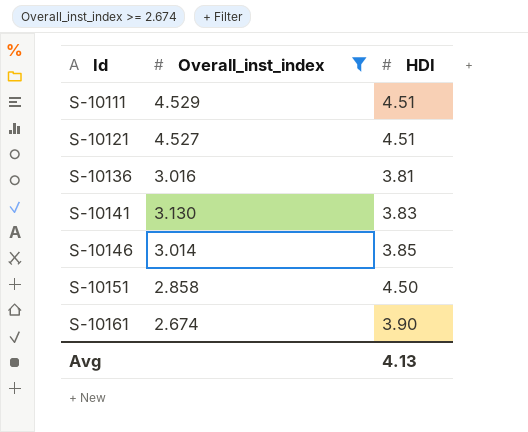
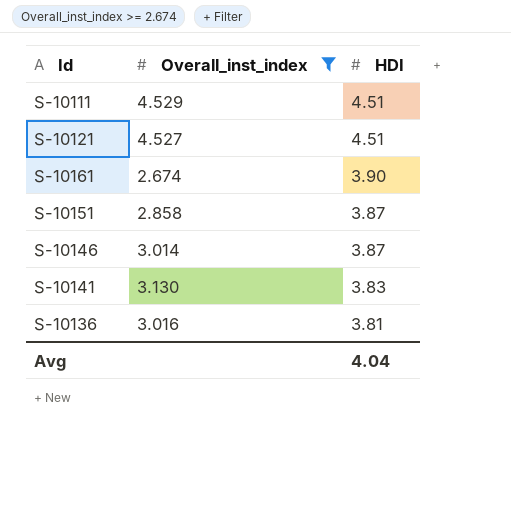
row order: Id ascending -> HDI descending
S-10151 | HDI: 4.50 -> 3.87
S-10146 | HDI: 3.85 -> 3.87
Avg | HDI: 4.13 -> 4.04

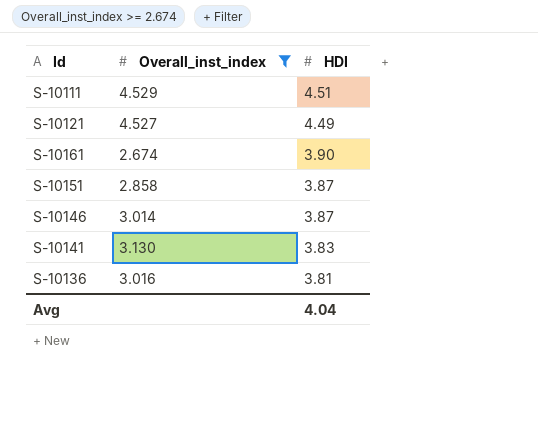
S-10121 | HDI: 4.51 -> 4.49

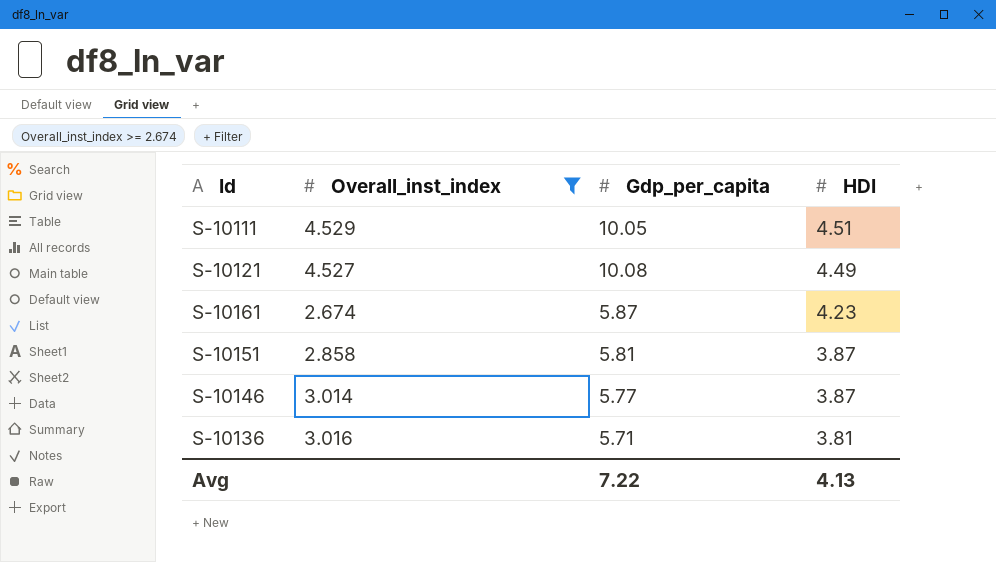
column Gdp_per_capita | position: none -> 3
row S-10141: 3.130 | 3.83 -> none
S-10161 | HDI: 3.90 -> 4.23
Avg | HDI: 4.04 -> 4.13

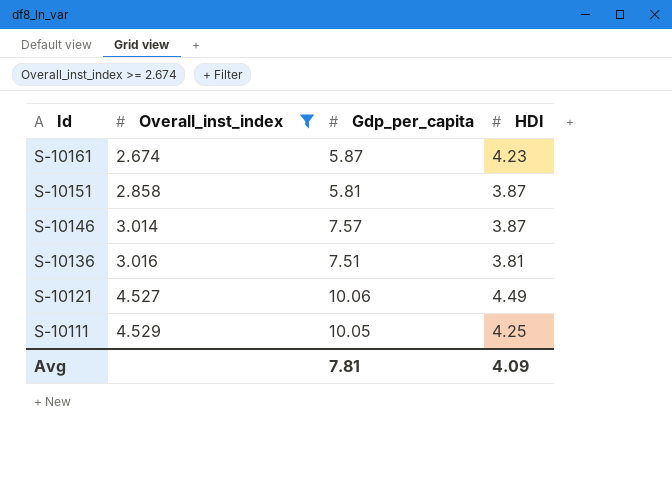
row order: HDI descending -> Id descending
S-10146 | Gdp_per_capita: 5.77 -> 7.57
S-10136 | Gdp_per_capita: 5.71 -> 7.51
S-10121 | Gdp_per_capita: 10.08 -> 10.06
S-10111 | HDI: 4.51 -> 4.25
Avg | Gdp_per_capita: 7.22 -> 7.81
Avg | HDI: 4.13 -> 4.09

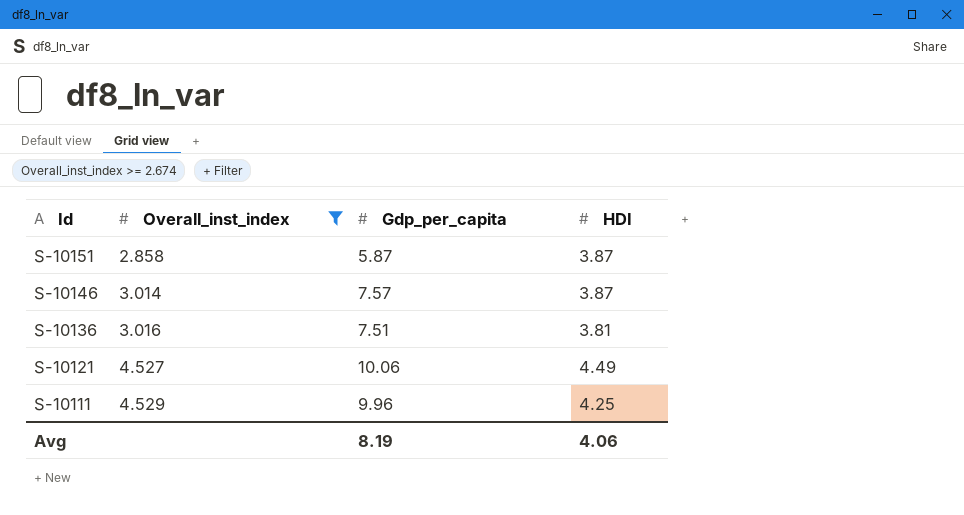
row S-10161: 2.674 | 5.87 | 4.23 -> none
S-10151 | Gdp_per_capita: 5.81 -> 5.87
S-10111 | Gdp_per_capita: 10.05 -> 9.96
Avg | Gdp_per_capita: 7.81 -> 8.19
Avg | HDI: 4.09 -> 4.06

